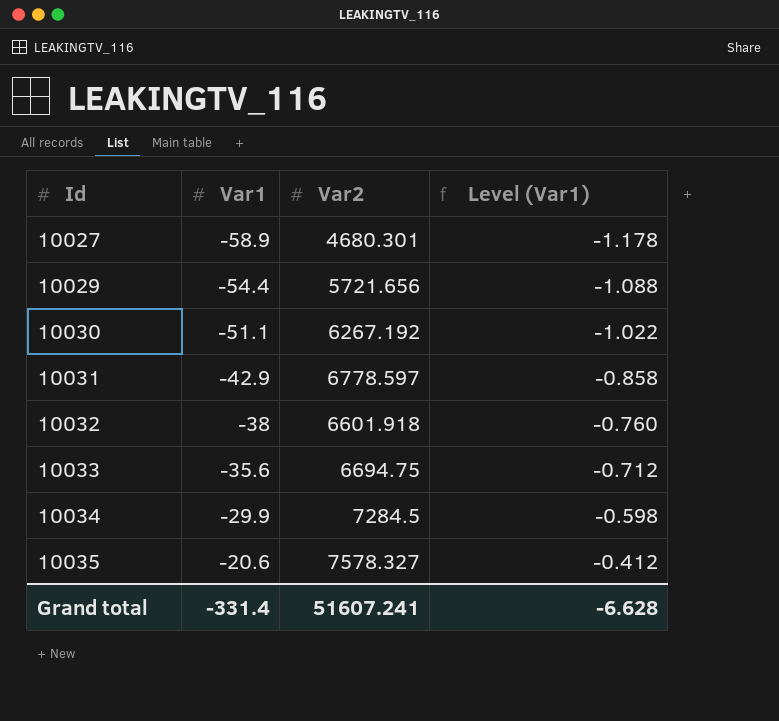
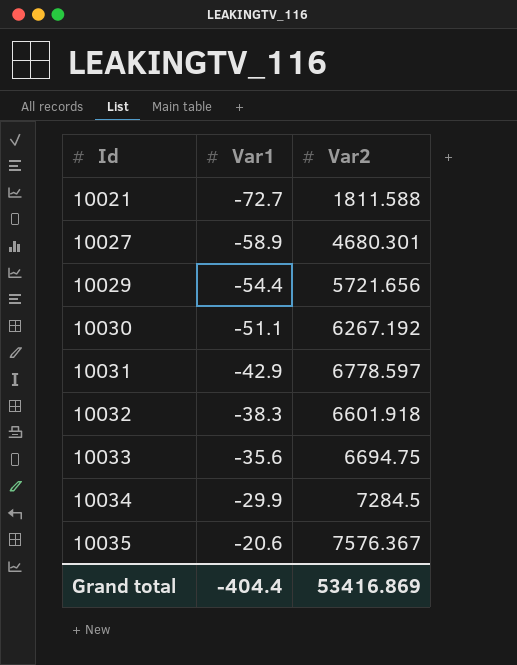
column Level (Var1) | formula: [Var1] * 0.02 -> none
row 10021: none -> -72.7 | 1811.588
10032 | Var1: -38 -> -38.3
10035 | Var2: 7578.327 -> 7576.367
Grand total | Var1: -331.4 -> -404.4
Grand total | Var2: 51607.241 -> 53416.869

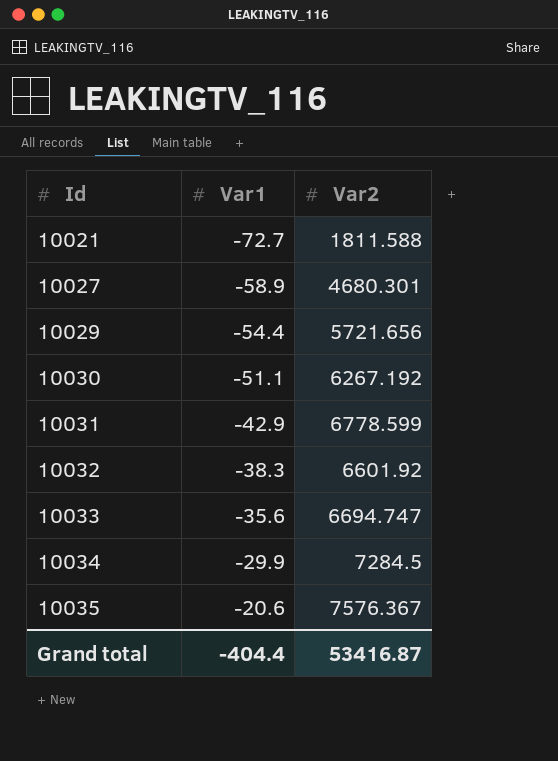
10031 | Var2: 6778.597 -> 6778.599
10032 | Var2: 6601.918 -> 6601.92
10033 | Var2: 6694.75 -> 6694.747
Grand total | Var2: 53416.869 -> 53416.87

